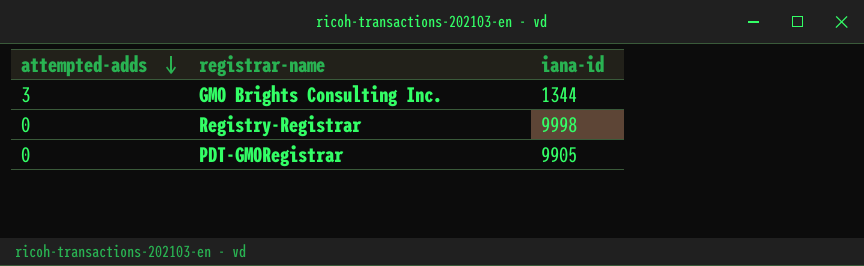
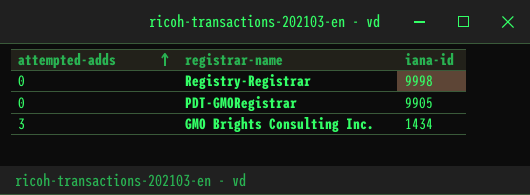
row order: attempted-adds descending -> attempted-adds ascending
GMO Brights Consulting Inc. | iana-id: 1344 -> 1434

